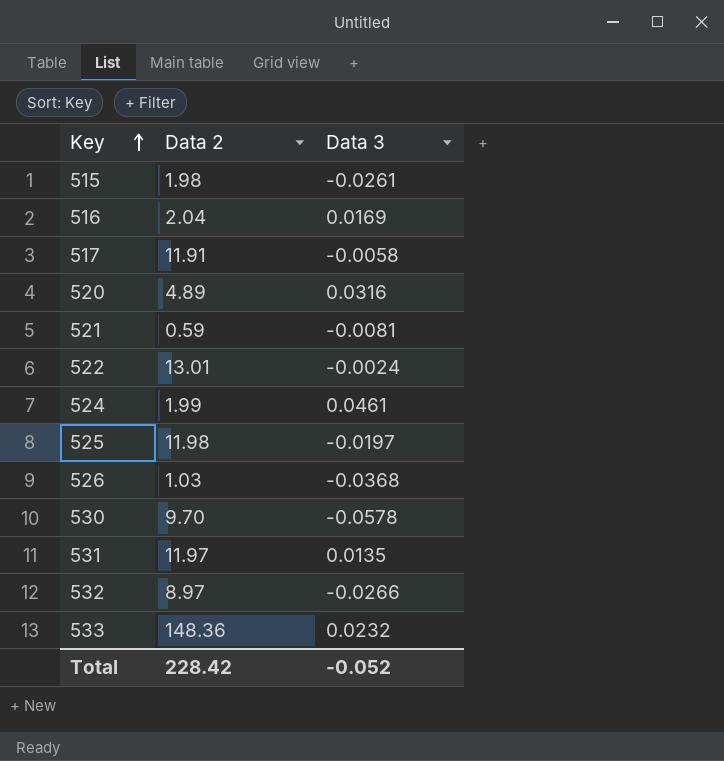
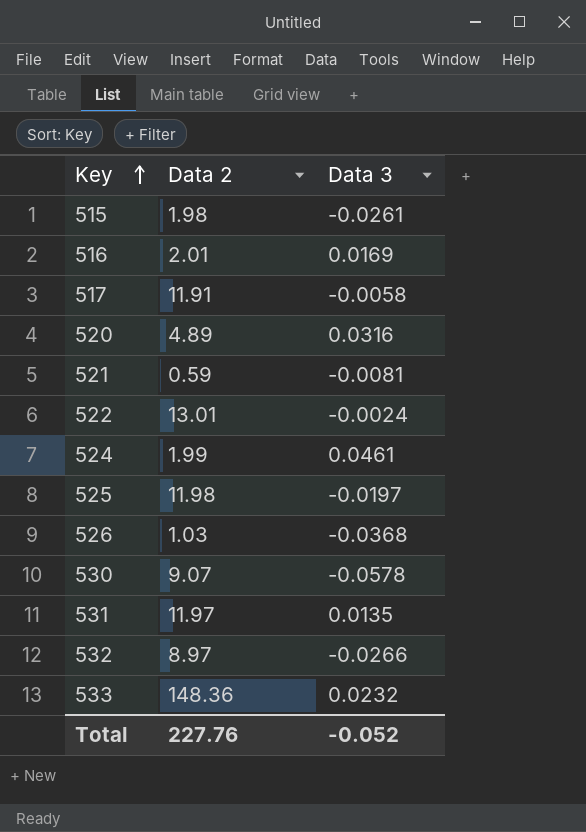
516 | Data 2: 2.04 -> 2.01
530 | Data 2: 9.70 -> 9.07
Total | Data 2: 228.42 -> 227.76

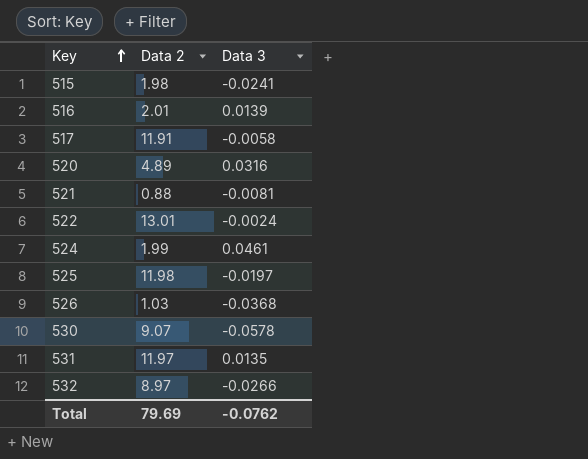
row 533: 148.36 | 0.0232 -> none
515 | Data 3: -0.0261 -> -0.0241
516 | Data 3: 0.0169 -> 0.0139
521 | Data 2: 0.59 -> 0.88
Total | Data 2: 227.76 -> 79.69
Total | Data 3: -0.052 -> -0.0762

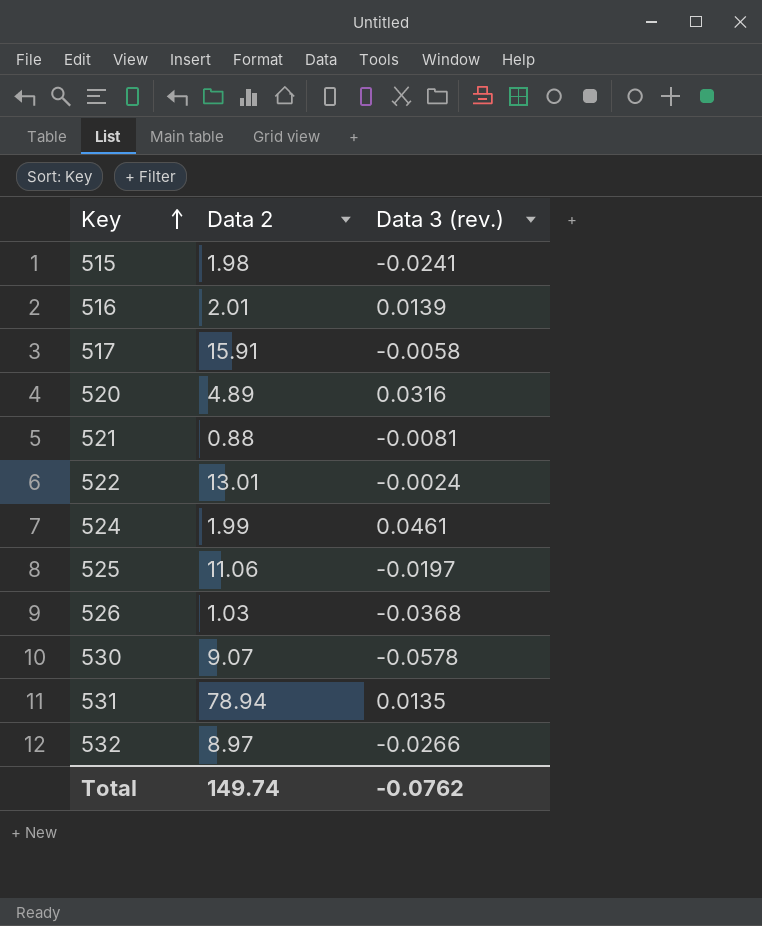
column name: Data 3 -> Data 3 (rev.)
517 | Data 2: 11.91 -> 15.91
525 | Data 2: 11.98 -> 11.06
531 | Data 2: 11.97 -> 78.94
Total | Data 2: 79.69 -> 149.74

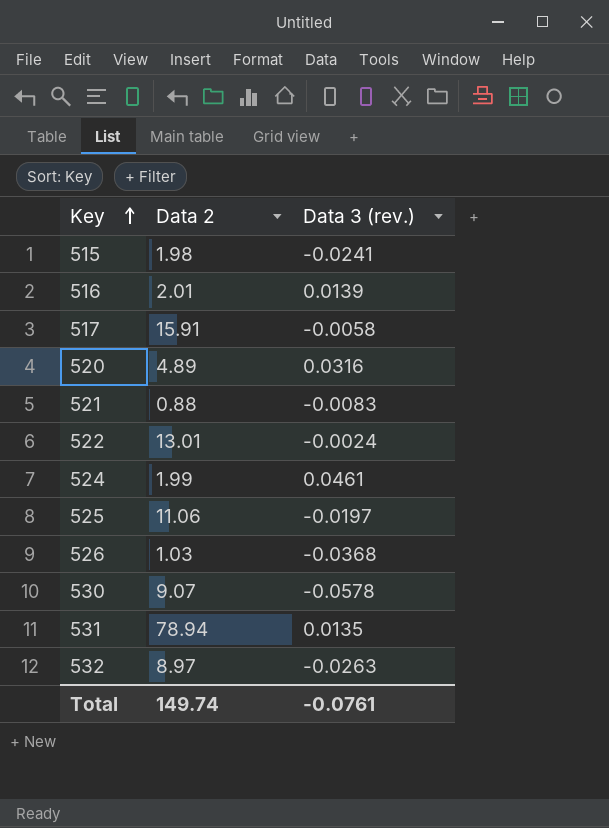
521 | Data 3 (rev.): -0.0081 -> -0.0083
532 | Data 3 (rev.): -0.0266 -> -0.0263
Total | Data 3 (rev.): -0.0762 -> -0.0761

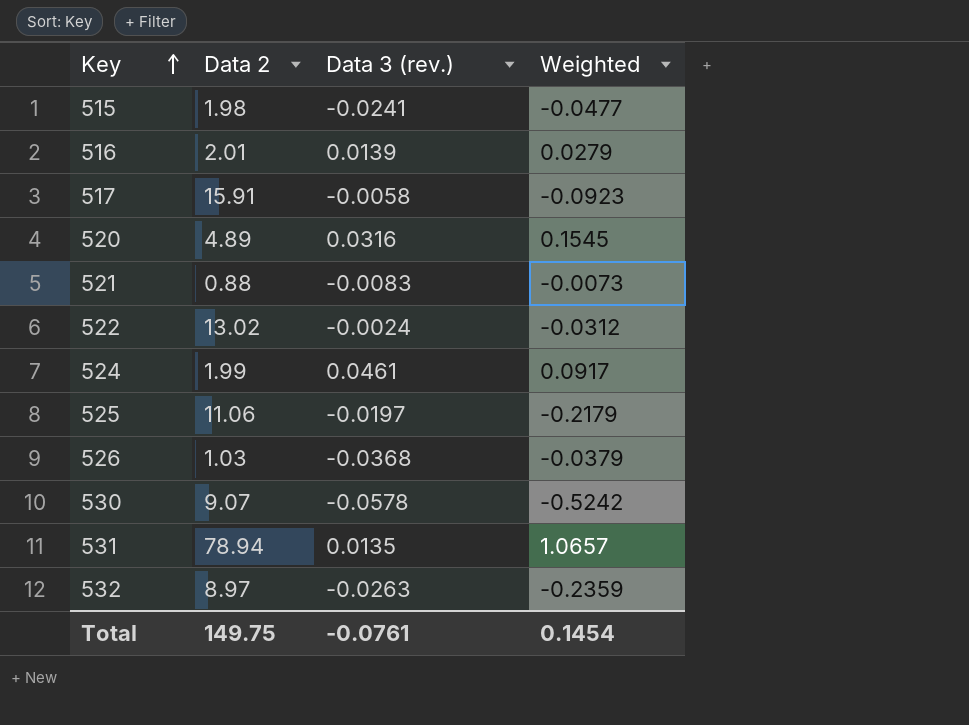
column Weighted | formula: none -> [Data 2] * [Data 3 (rev.)]
522 | Data 2: 13.01 -> 13.02
Total | Data 2: 149.74 -> 149.75

